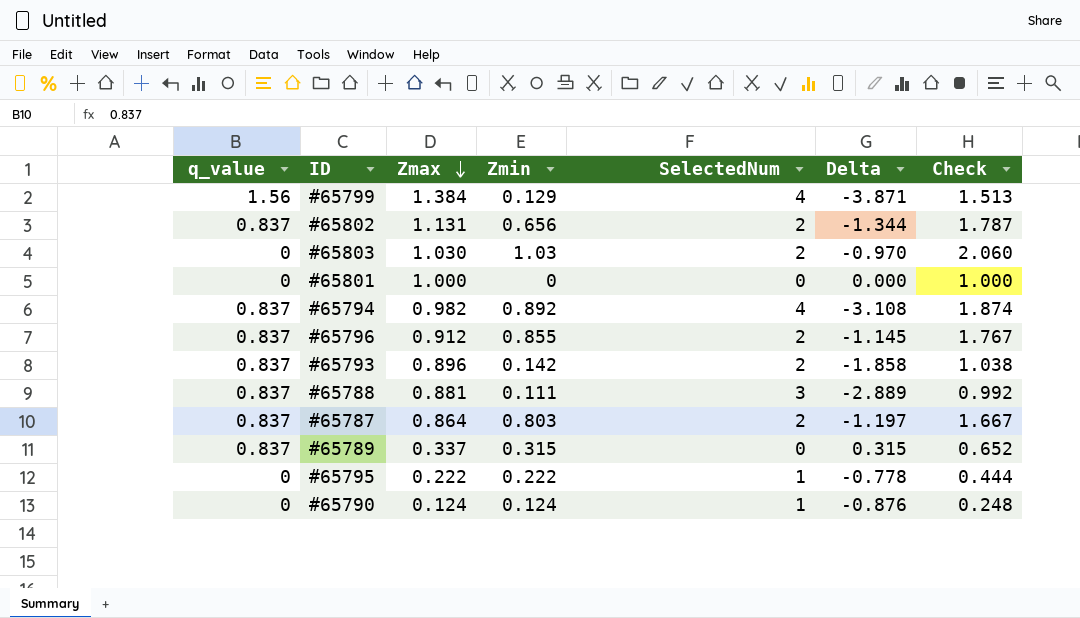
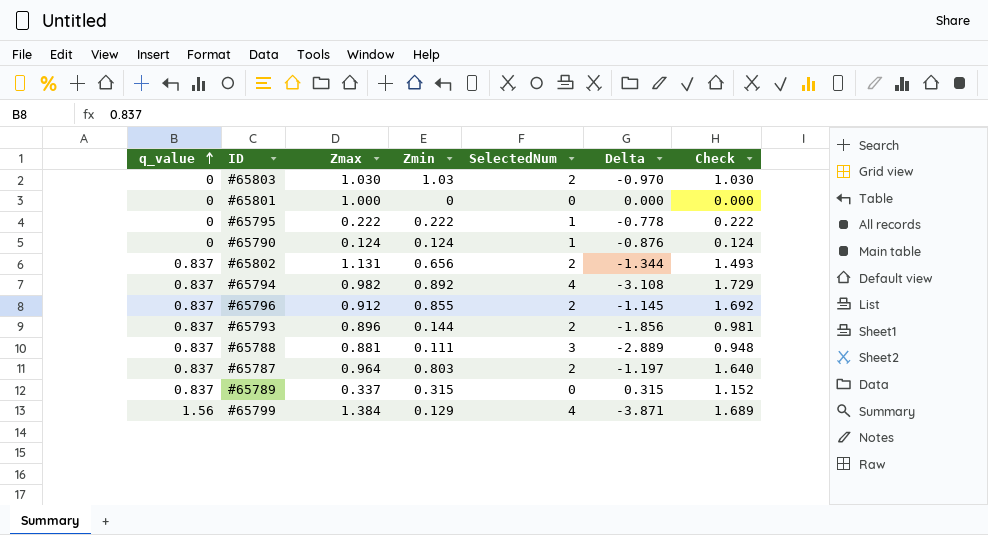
row order: Zmax descending -> q_value ascending
column Check | formula: [Zmax] + [Zmin] -> [q_value] + [Zmin]
#65793 | Zmin: 0.142 -> 0.144
#65793 | Delta: -1.858 -> -1.856
#65787 | Zmax: 0.864 -> 0.964

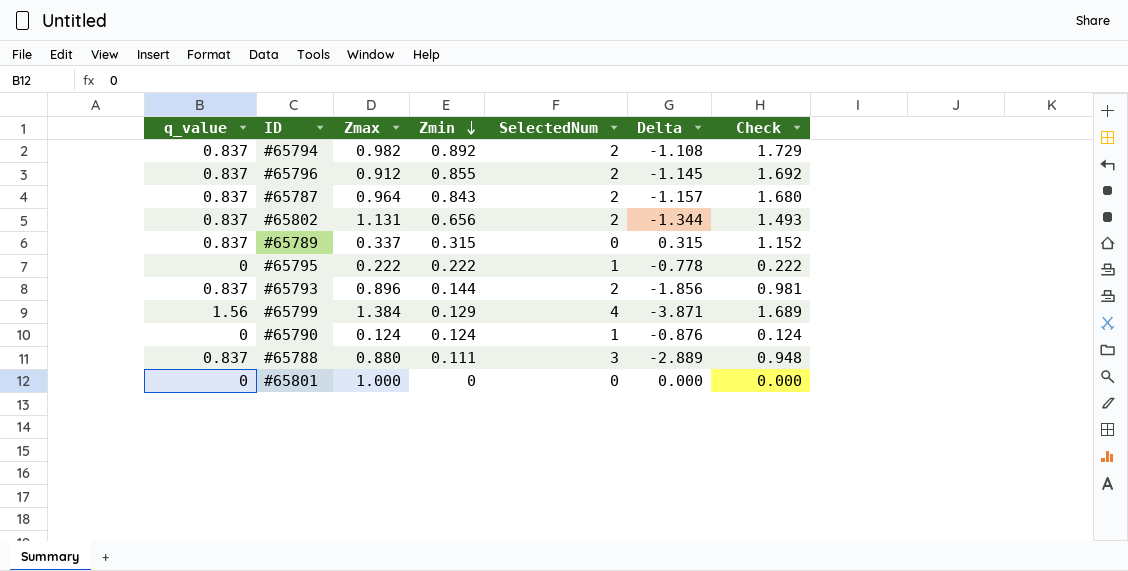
row order: q_value ascending -> Zmin descending
row #65803: 0 | 1.030 | 1.03 | 2 | -0.970 | 1.030 -> none
#65794 | SelectedNum: 4 -> 2
#65794 | Delta: -3.108 -> -1.108
#65787 | Zmin: 0.803 -> 0.843
#65787 | Delta: -1.197 -> -1.157
#65787 | Check: 1.640 -> 1.680
#65788 | Zmax: 0.881 -> 0.880

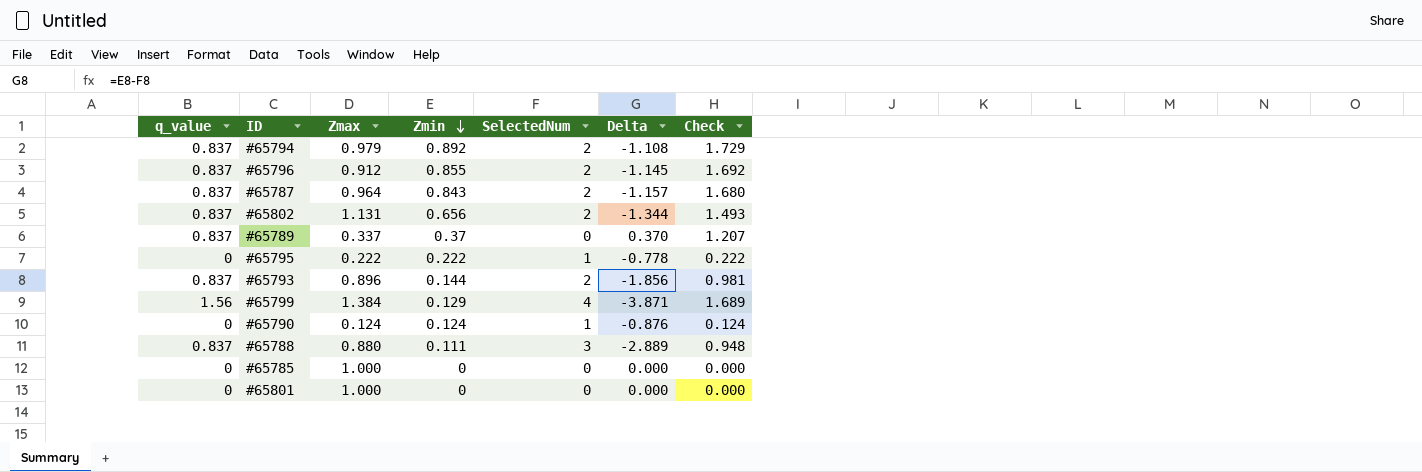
#65794 | Zmax: 0.982 -> 0.979
#65789 | Zmin: 0.315 -> 0.37
#65789 | Delta: 0.315 -> 0.370
#65789 | Check: 1.152 -> 1.207
row #65785: none -> 0 | 1.000 | 0 | 0 | 0.000 | 0.000

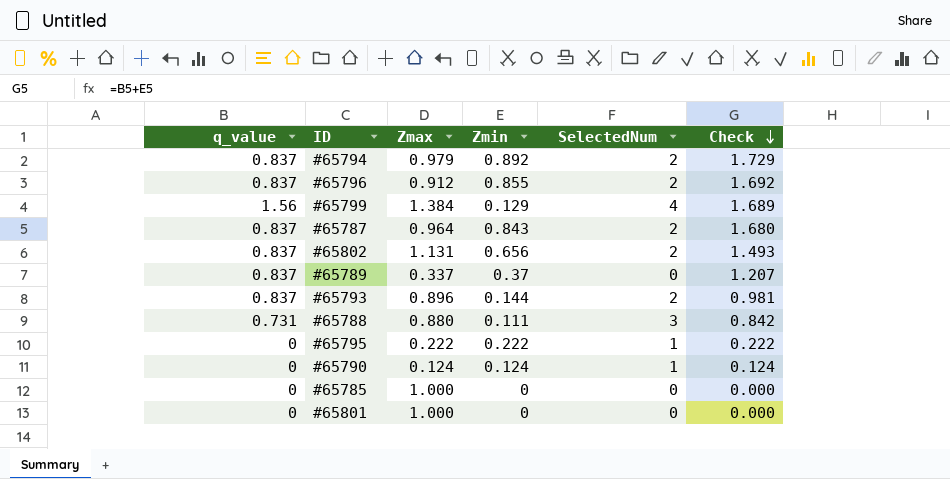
row order: Zmin descending -> Check descending
column Delta | formula: [Zmin] - [SelectedNum] -> none
#65788 | q_value: 0.837 -> 0.731
#65788 | Check: 0.948 -> 0.842

